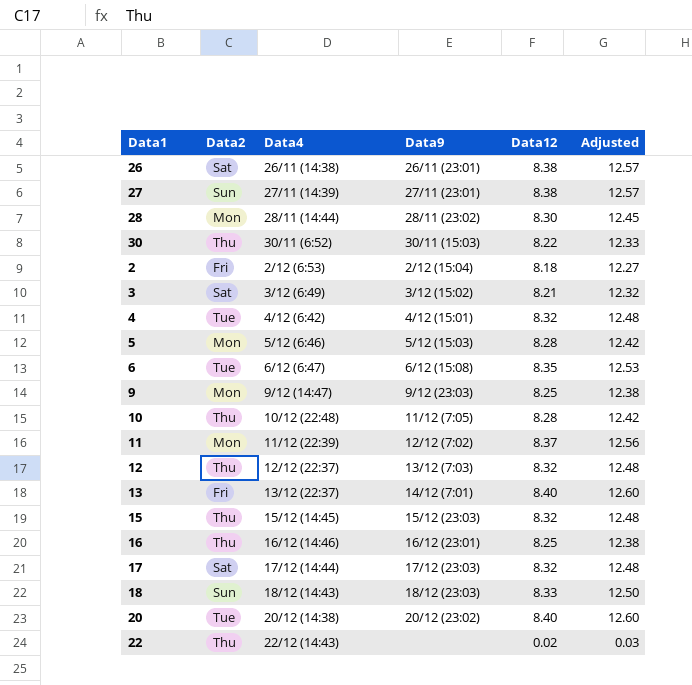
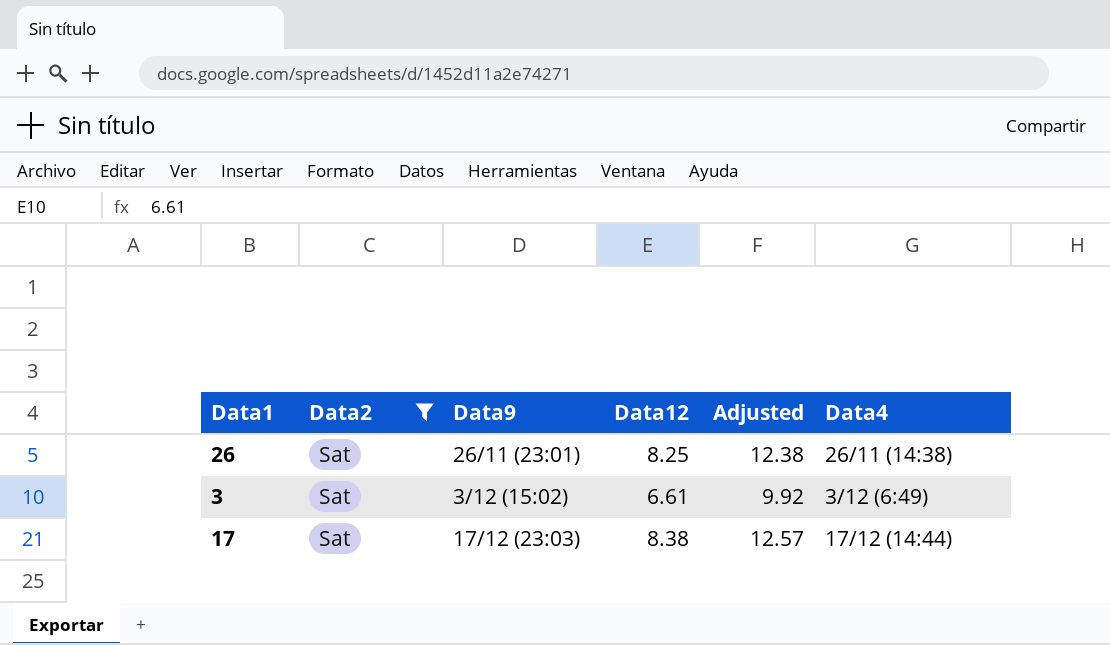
filter: none -> Data2 = Sat
column Data4 | position: 3 -> 6
26 | Data12: 8.38 -> 8.25
26 | Adjusted: 12.57 -> 12.38
3 | Data12: 8.21 -> 6.61
3 | Adjusted: 12.32 -> 9.92
17 | Data12: 8.32 -> 8.38
17 | Adjusted: 12.48 -> 12.57

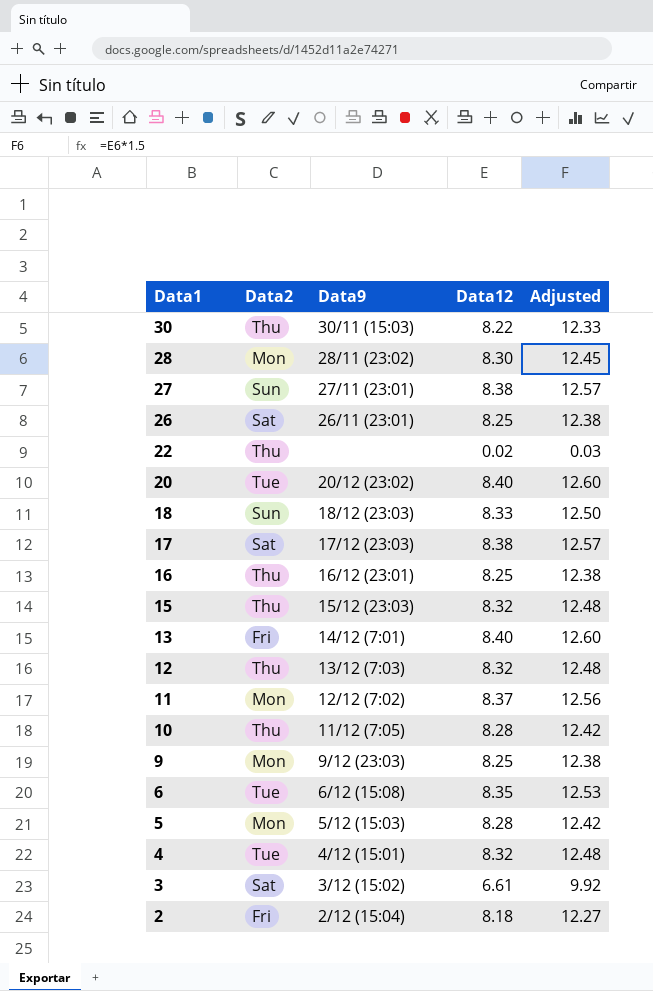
filter: Data2 = Sat -> none
row order: none -> Data1 descending
column Data4 | position: 6 -> none

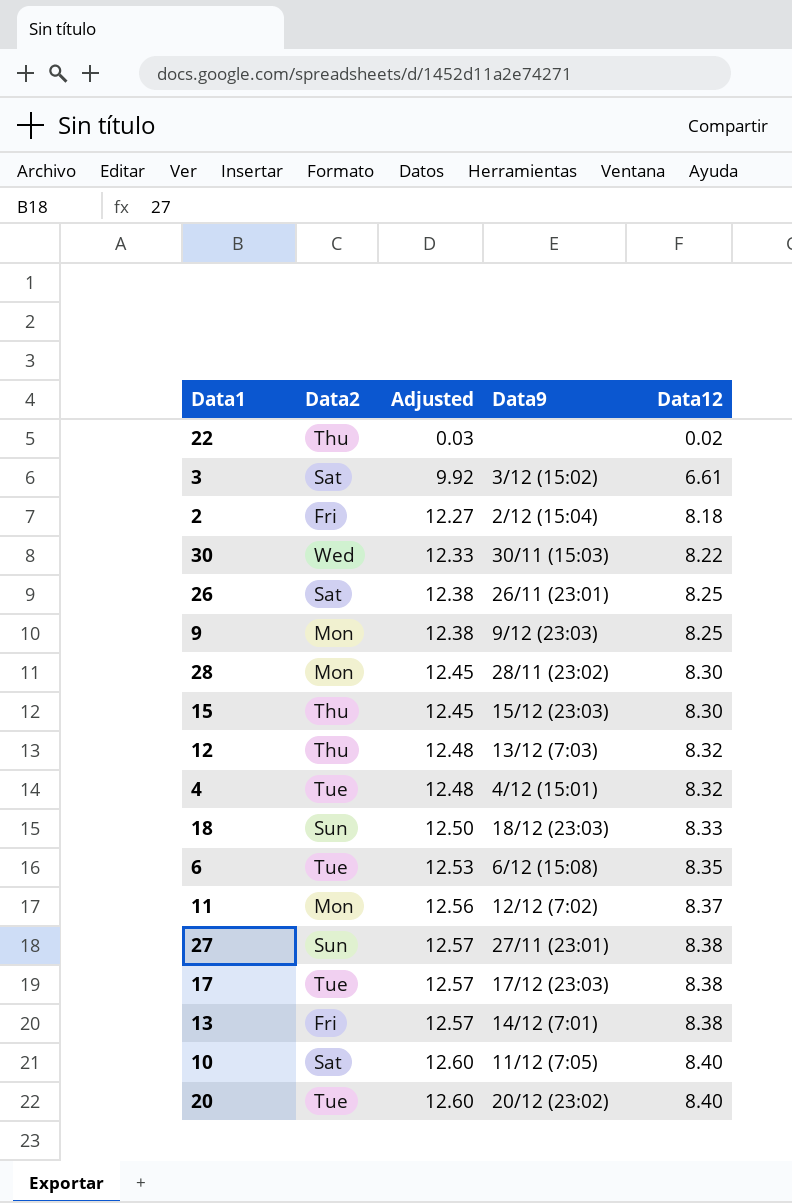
row order: Data1 descending -> Adjusted ascending
column Adjusted | position: 5 -> 3
row 16: Thu | 16/12 (23:01) | 8.25 | 12.38 -> none
row 5: Mon | 5/12 (15:03) | 8.28 | 12.42 -> none
30 | Data2: Thu -> Wed
15 | Adjusted: 12.48 -> 12.45
15 | Data12: 8.32 -> 8.30
17 | Data2: Sat -> Tue
13 | Adjusted: 12.60 -> 12.57
13 | Data12: 8.40 -> 8.38
10 | Data2: Thu -> Sat
10 | Adjusted: 12.42 -> 12.60
10 | Data12: 8.28 -> 8.40

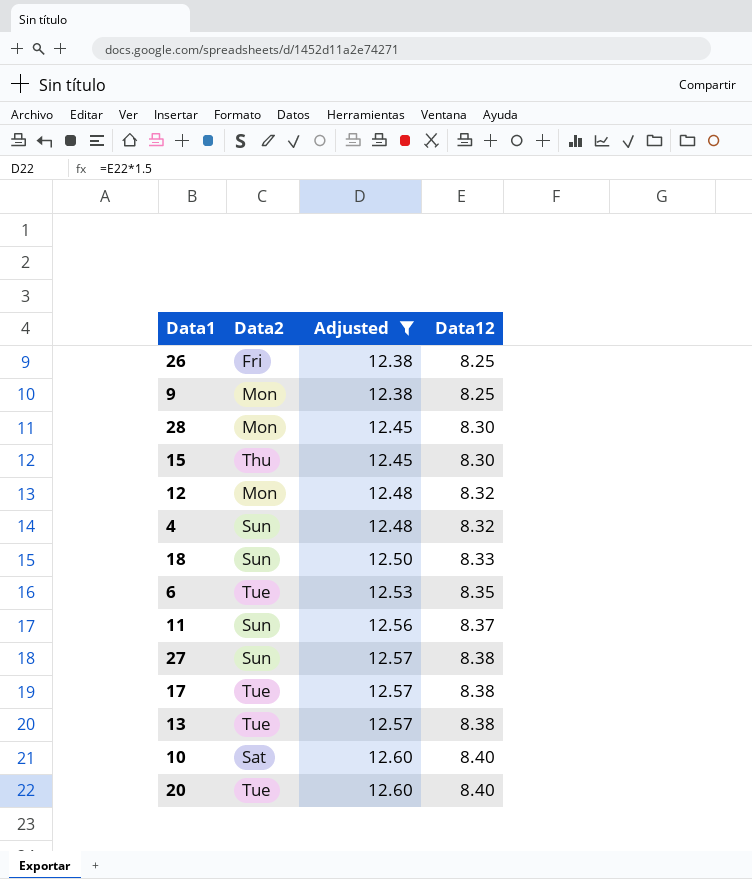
filter: none -> Adjusted >= 12.38
column Data9 | position: 4 -> none
26 | Data2: Sat -> Fri
12 | Data2: Thu -> Mon
4 | Data2: Tue -> Sun
11 | Data2: Mon -> Sun
13 | Data2: Fri -> Tue

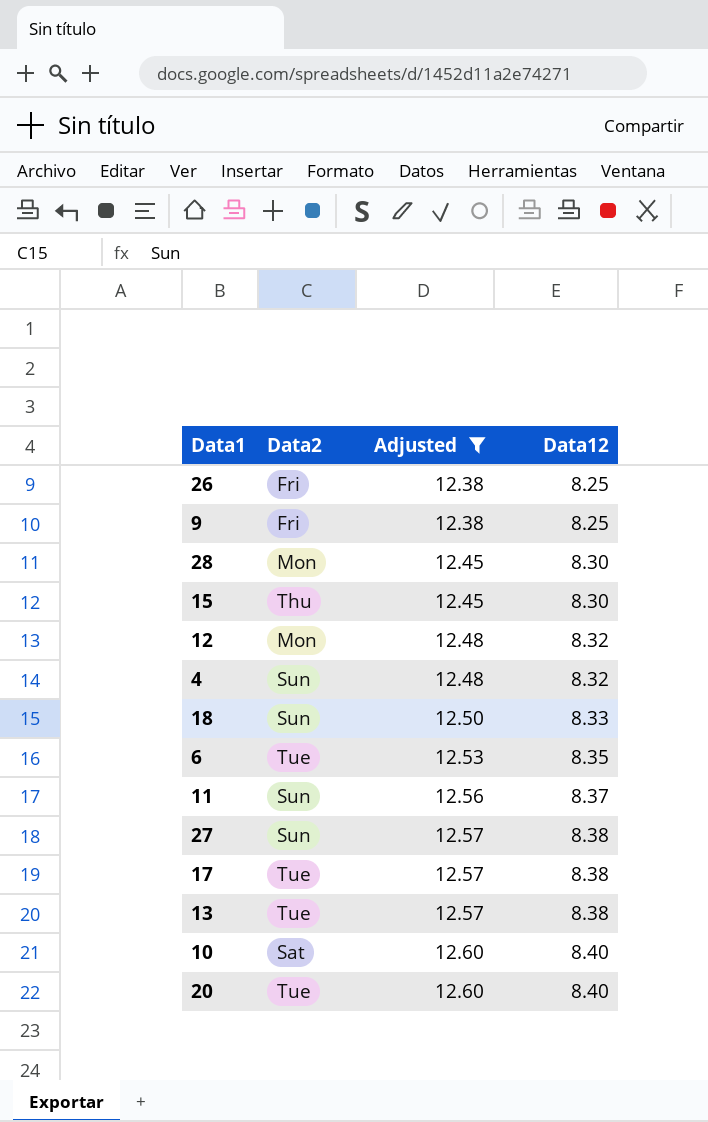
9 | Data2: Mon -> Fri

